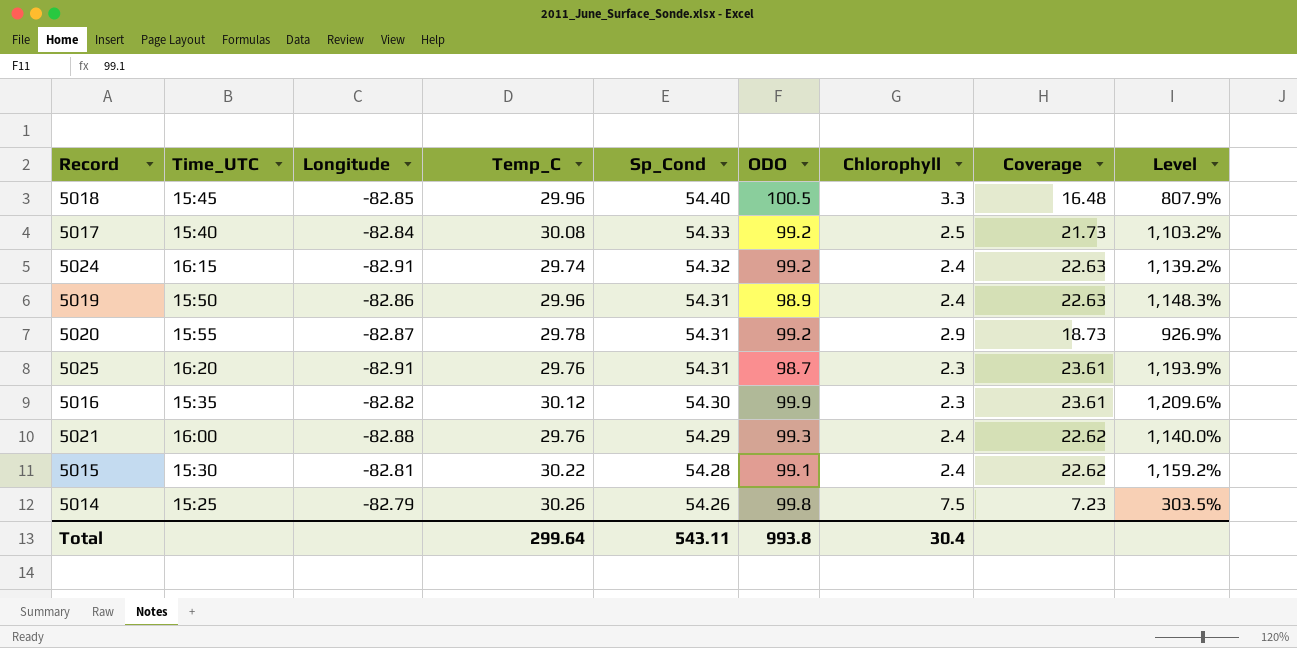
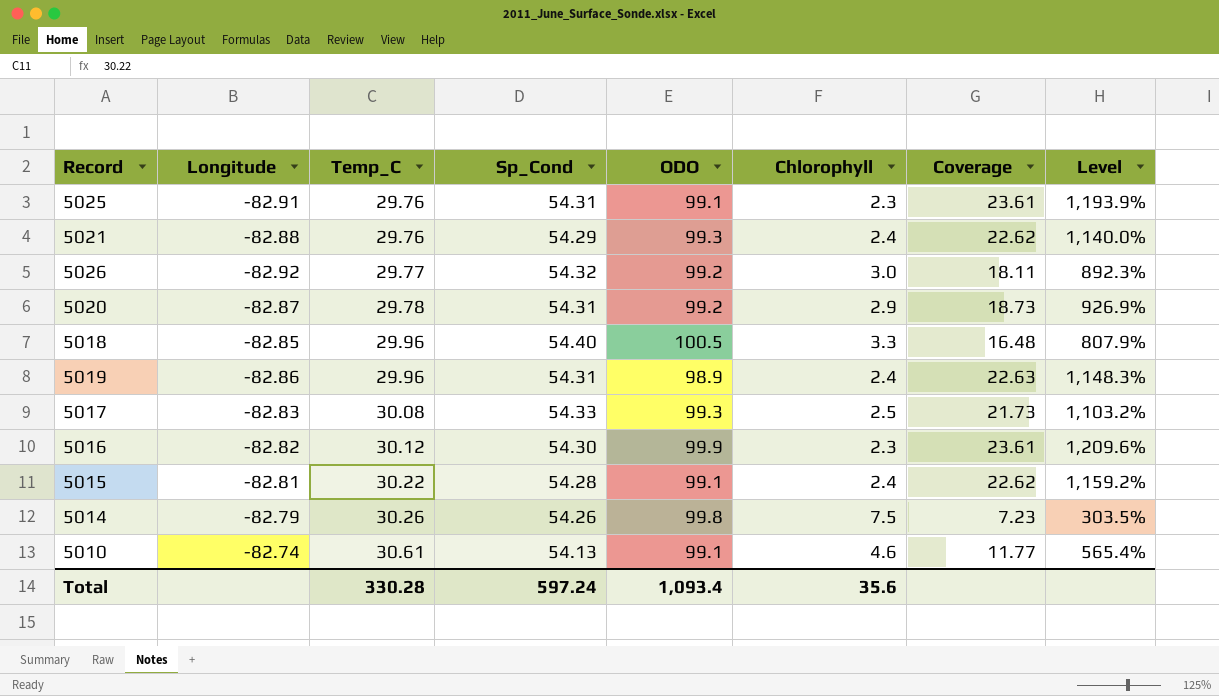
row order: Sp_Cond descending -> Temp_C ascending
column Time_UTC | position: 2 -> none
row 5024: 16:15 | -82.91 | 29.74 | 54.32 | 99.2 | 2.4 | 22.63 | 1,139.2% -> none
5025 | ODO: 98.7 -> 99.1
row 5026: none -> -82.92 | 29.77 | 54.32 | 99.2 | 3.0 | 18.11 | 892.3%
5017 | Longitude: -82.84 -> -82.83
5017 | ODO: 99.2 -> 99.3
row 5010: none -> -82.74 | 30.61 | 54.13 | 99.1 | 4.6 | 11.77 | 565.4%
Total | Temp_C: 299.64 -> 330.28
Total | Sp_Cond: 543.11 -> 597.24
Total | ODO: 993.8 -> 1,093.4
Total | Chlorophyll: 30.4 -> 35.6

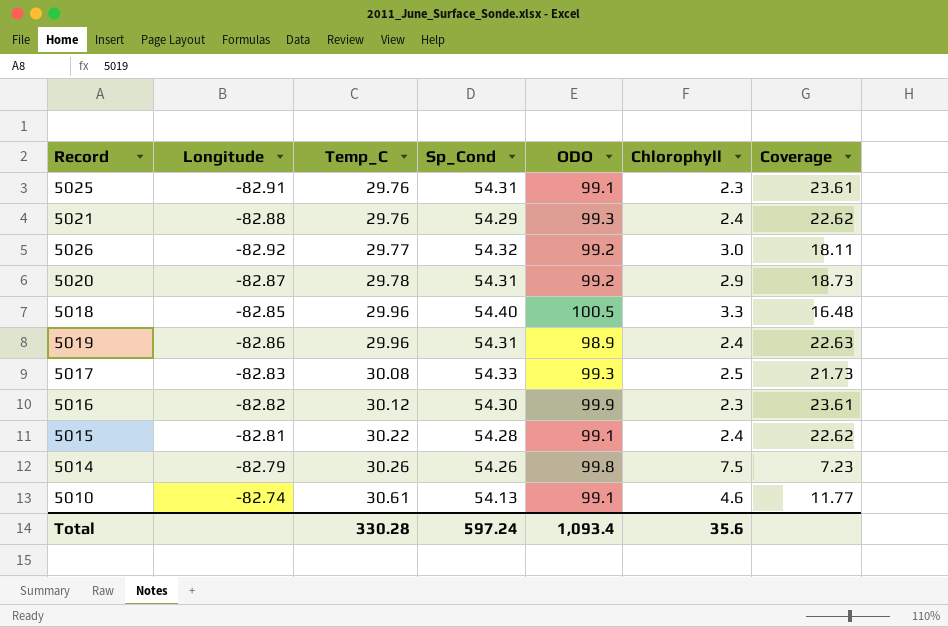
column Level | formula: ([Temp_C] - [Chlorophyll]) / [Chlorophyll] -> none

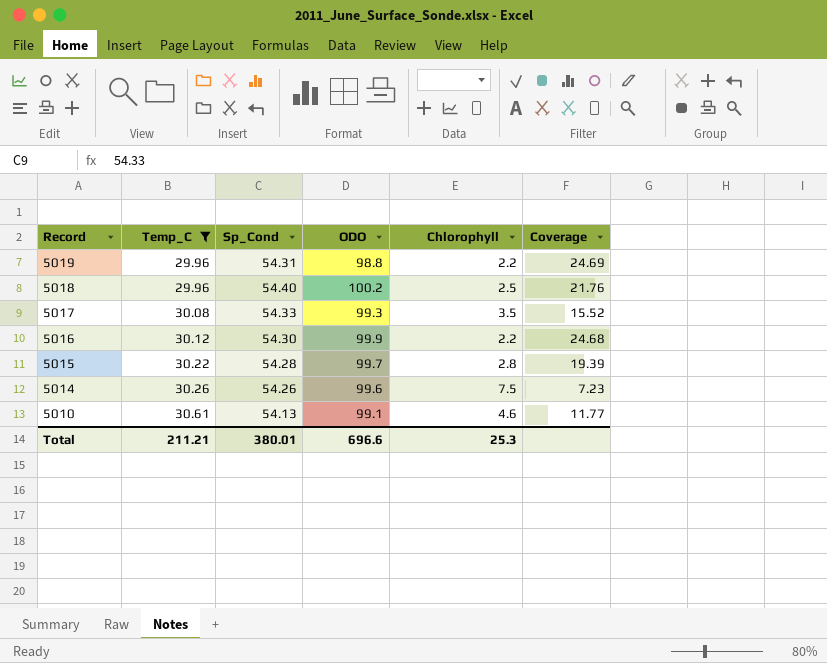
filter: none -> Temp_C >= 29.96
row order: Temp_C ascending -> Record descending
column Longitude | position: 2 -> none
5019 | ODO: 98.9 -> 98.8
5019 | Chlorophyll: 2.4 -> 2.2
5019 | Coverage: 22.63 -> 24.69
5018 | ODO: 100.5 -> 100.2
5018 | Chlorophyll: 3.3 -> 2.5
5018 | Coverage: 16.48 -> 21.76
5017 | Chlorophyll: 2.5 -> 3.5
5017 | Coverage: 21.73 -> 15.52
5016 | Chlorophyll: 2.3 -> 2.2
5016 | Coverage: 23.61 -> 24.68
5015 | ODO: 99.1 -> 99.7
5015 | Chlorophyll: 2.4 -> 2.8
5015 | Coverage: 22.62 -> 19.39
5014 | ODO: 99.8 -> 99.6
Total | Temp_C: 330.28 -> 211.21
Total | Sp_Cond: 597.24 -> 380.01
Total | ODO: 1,093.4 -> 696.6
Total | Chlorophyll: 35.6 -> 25.3

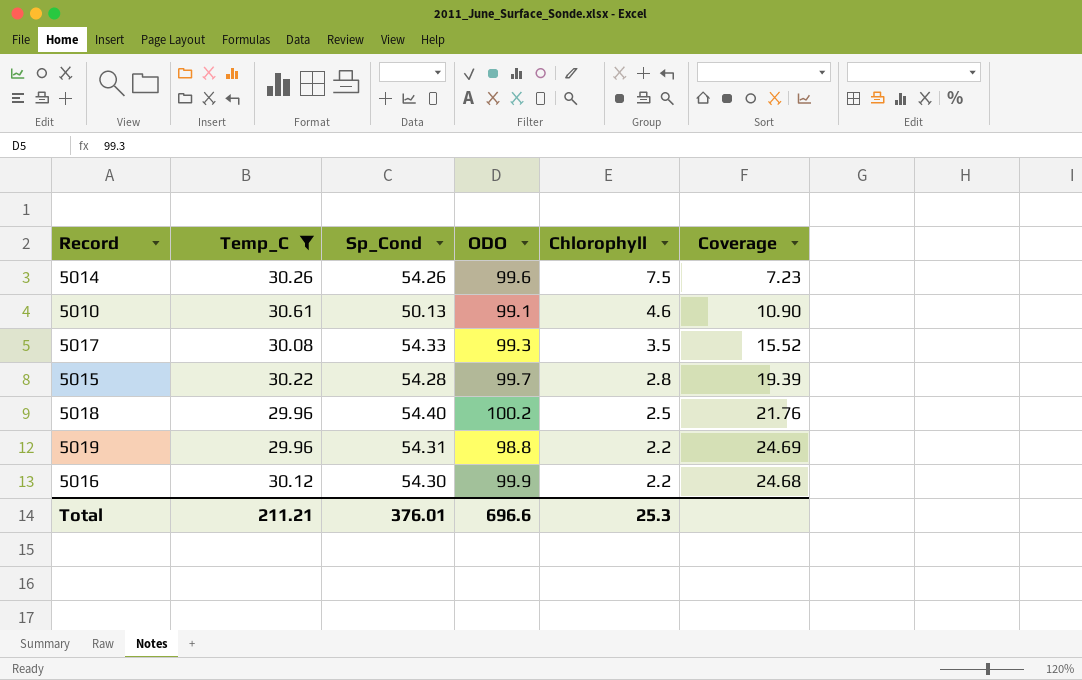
row order: Record descending -> Chlorophyll descending
5010 | Sp_Cond: 54.13 -> 50.13
5010 | Coverage: 11.77 -> 10.90
Total | Sp_Cond: 380.01 -> 376.01

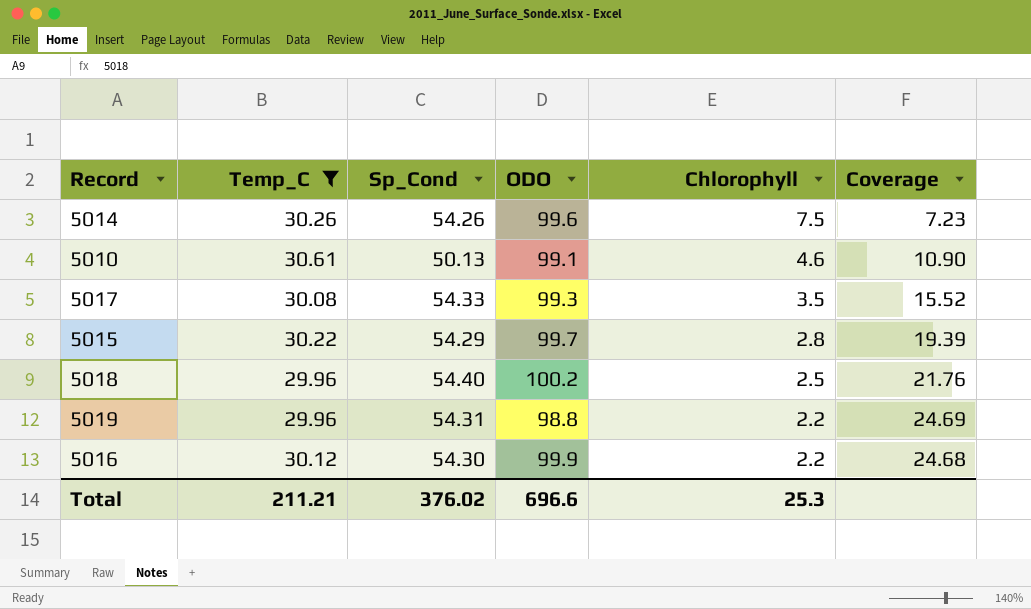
5015 | Sp_Cond: 54.28 -> 54.29
Total | Sp_Cond: 376.01 -> 376.02

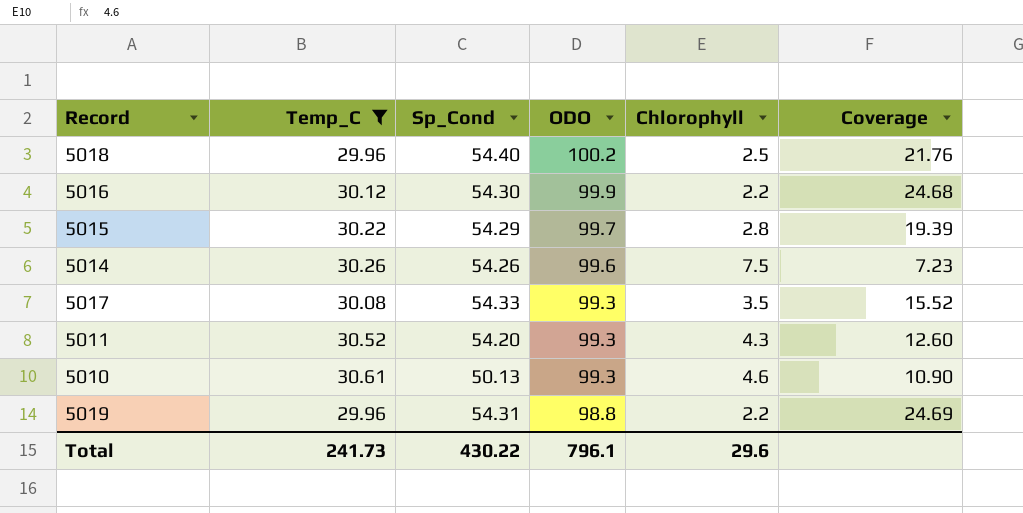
row order: Chlorophyll descending -> ODO descending
row 5011: none -> 30.52 | 54.20 | 99.3 | 4.3 | 12.60
5010 | ODO: 99.1 -> 99.3
Total | Temp_C: 211.21 -> 241.73
Total | Sp_Cond: 376.02 -> 430.22
Total | ODO: 696.6 -> 796.1
Total | Chlorophyll: 25.3 -> 29.6

